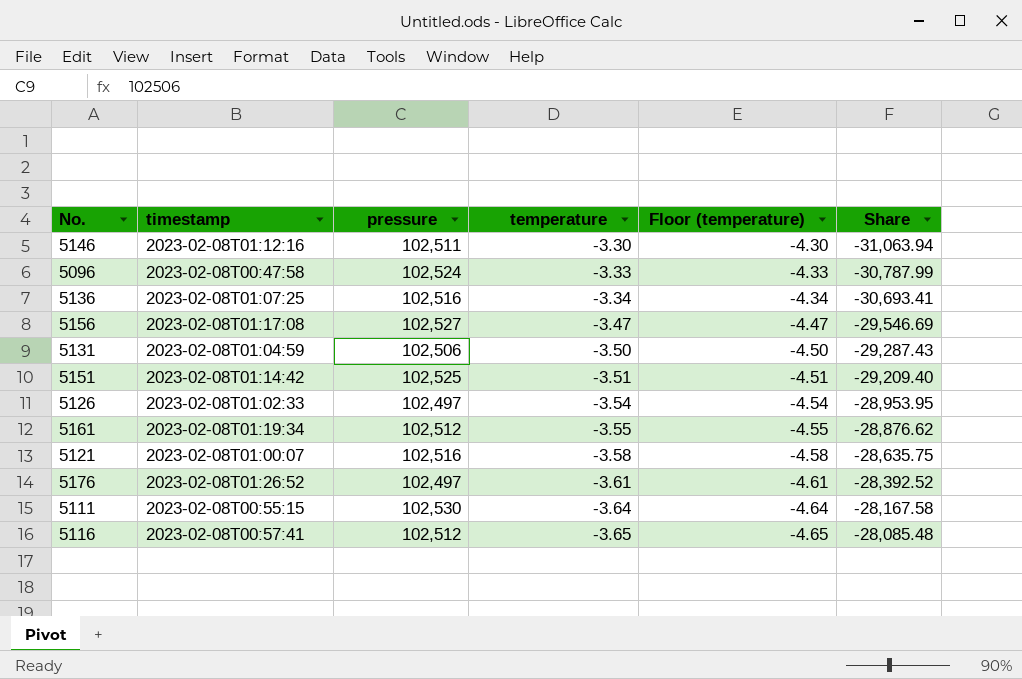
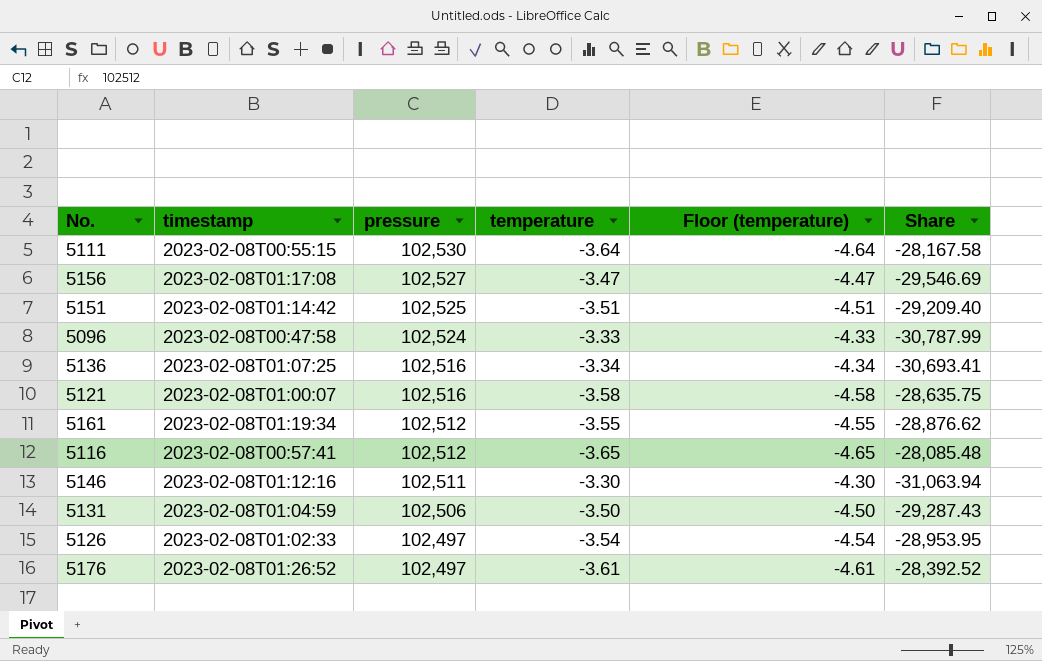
row order: temperature descending -> pressure descending

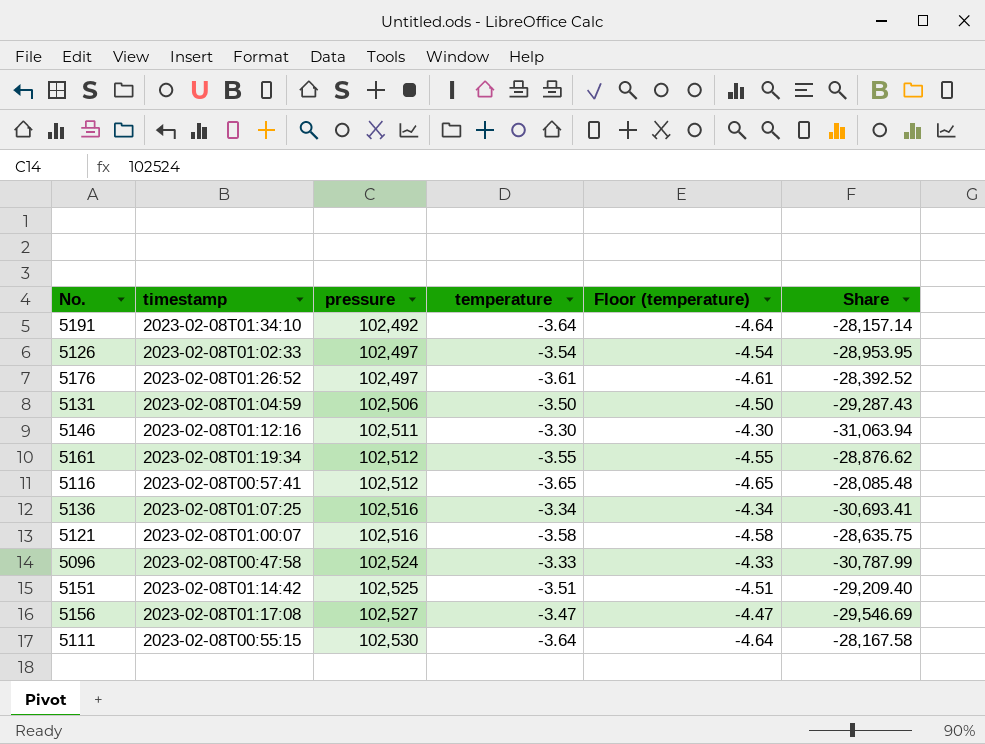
row order: pressure descending -> pressure ascending
row 5191: none -> 2023-02-08T01:34:10 | 102,492 | -3.64 | -4.64 | -28,157.14

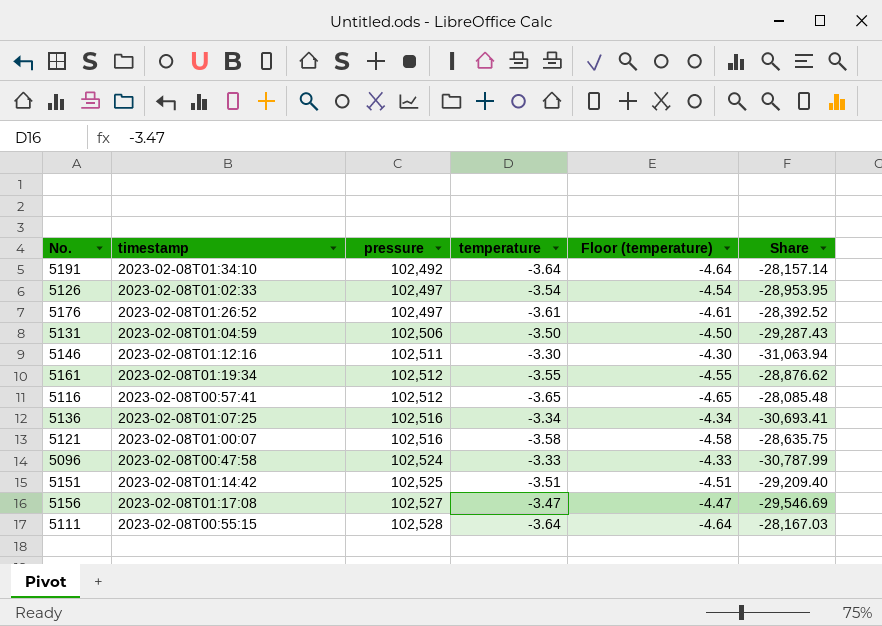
5111 | pressure: 102,530 -> 102,528
5111 | Share: -28,167.58 -> -28,167.03

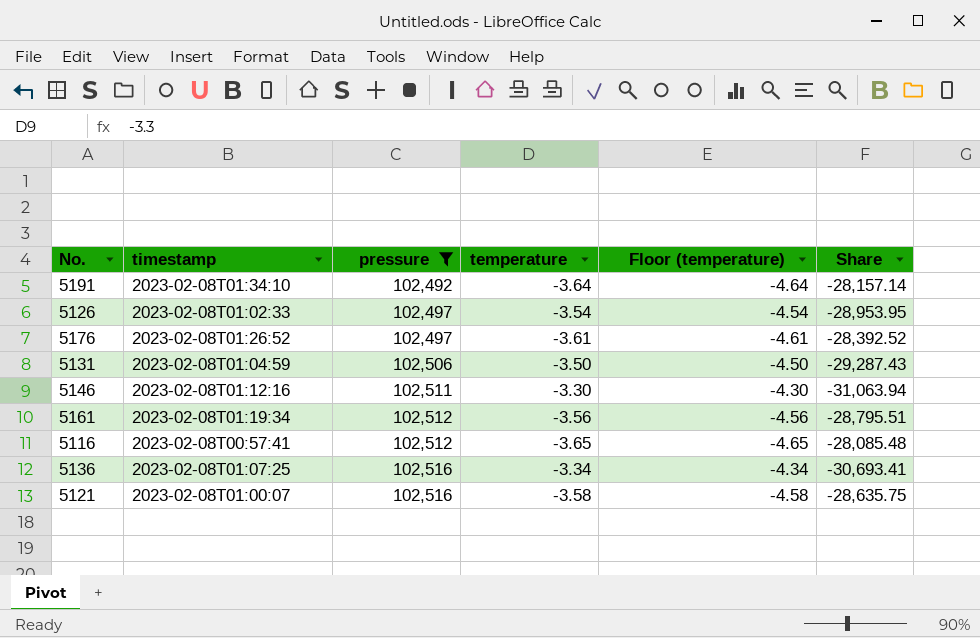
filter: none -> pressure <= 102,516
5161 | temperature: -3.55 -> -3.56
5161 | Floor (temperature): -4.55 -> -4.56
5161 | Share: -28,876.62 -> -28,795.51

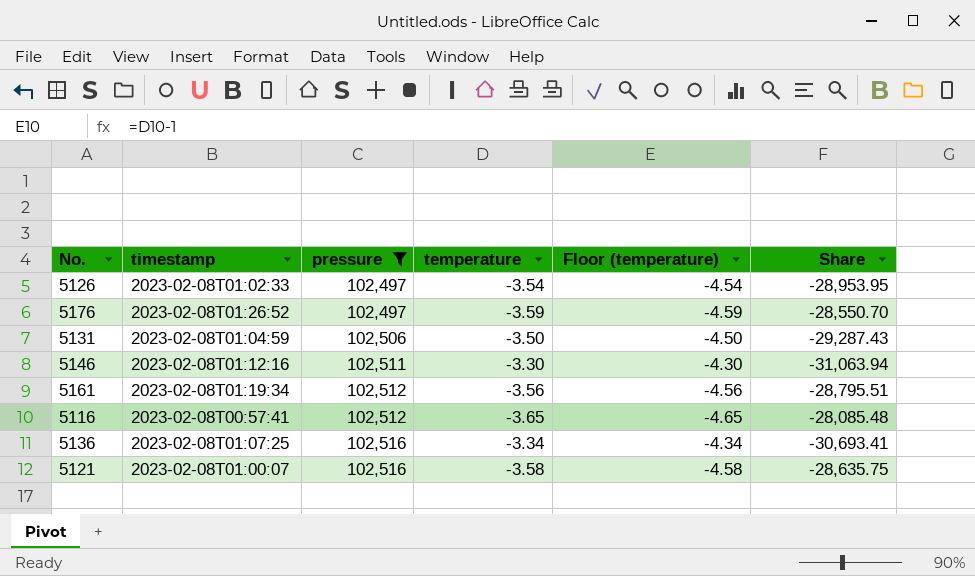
row 5191: 2023-02-08T01:34:10 | 102,492 | -3.64 | -4.64 | -28,157.14 -> none
5176 | temperature: -3.61 -> -3.59
5176 | Floor (temperature): -4.61 -> -4.59
5176 | Share: -28,392.52 -> -28,550.70

